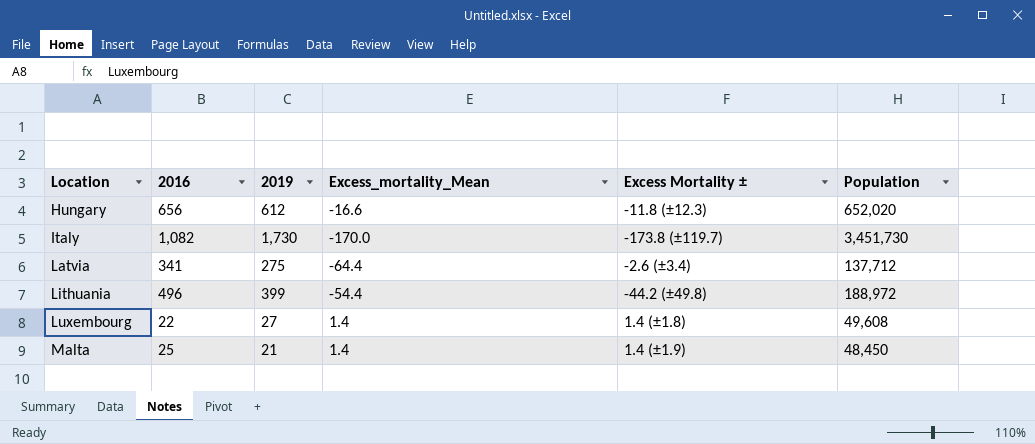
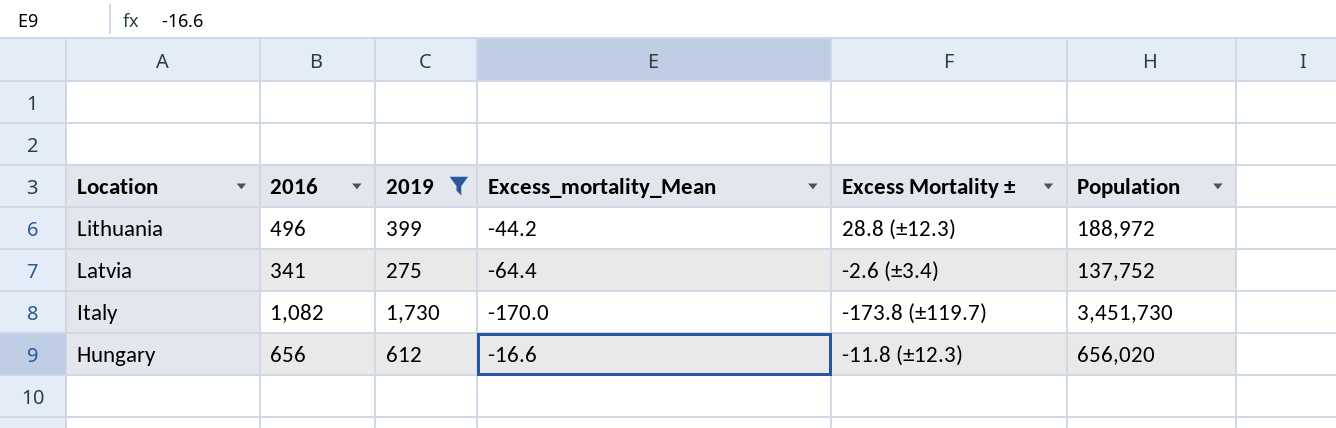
filter: none -> 2019 >= 275
row order: Location ascending -> Location descending
Lithuania | Excess_mortality_Mean: -54.4 -> -44.2
Lithuania | Excess Mortality ±: -44.2 (±49.8) -> 28.8 (±12.3)
Latvia | Population: 137,712 -> 137,752
Hungary | Population: 652,020 -> 656,020

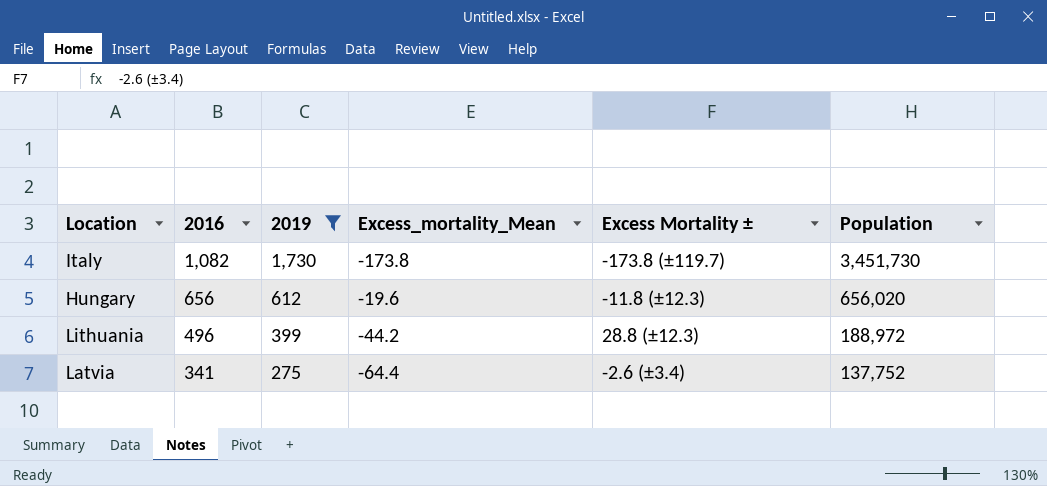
row order: Location descending -> 2016 descending
Italy | Excess_mortality_Mean: -170.0 -> -173.8
Hungary | Excess_mortality_Mean: -16.6 -> -19.6

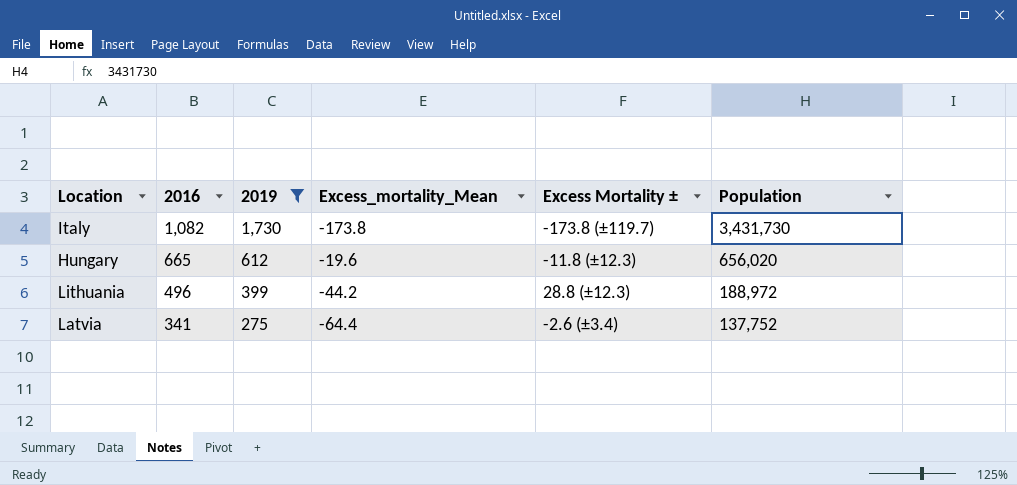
Italy | Population: 3,451,730 -> 3,431,730
Hungary | 2016: 656 -> 665

